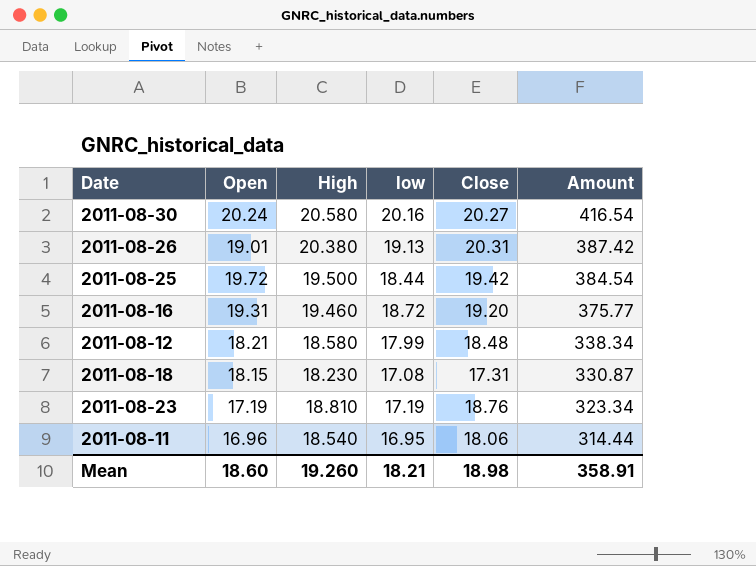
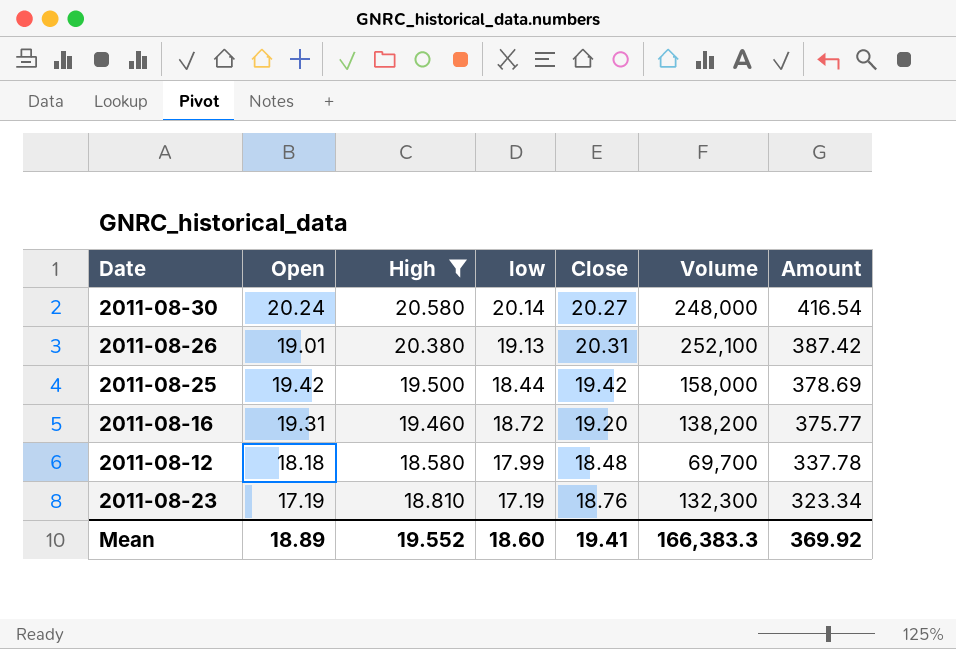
filter: none -> High >= 18.580
column Volume | position: none -> 6
2011-08-30 | low: 20.16 -> 20.14
2011-08-25 | Open: 19.72 -> 19.42
2011-08-25 | Amount: 384.54 -> 378.69
2011-08-12 | Open: 18.21 -> 18.18
2011-08-12 | Amount: 338.34 -> 337.78
Mean | Open: 18.60 -> 18.89
Mean | High: 19.260 -> 19.552
Mean | low: 18.21 -> 18.60
Mean | Close: 18.98 -> 19.41
Mean | Amount: 358.91 -> 369.92

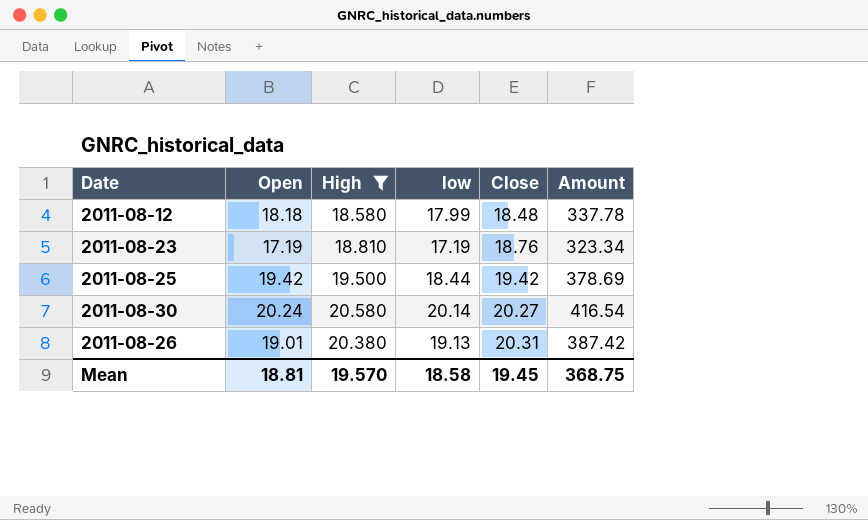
row order: Amount descending -> Close ascending
column Volume | position: 6 -> none
row 2011-08-16: 19.31 | 19.460 | 18.72 | 19.20 | 138,200 | 375.77 -> none
Mean | Open: 18.89 -> 18.81
Mean | High: 19.552 -> 19.570
Mean | low: 18.60 -> 18.58
Mean | Close: 19.41 -> 19.45
Mean | Amount: 369.92 -> 368.75

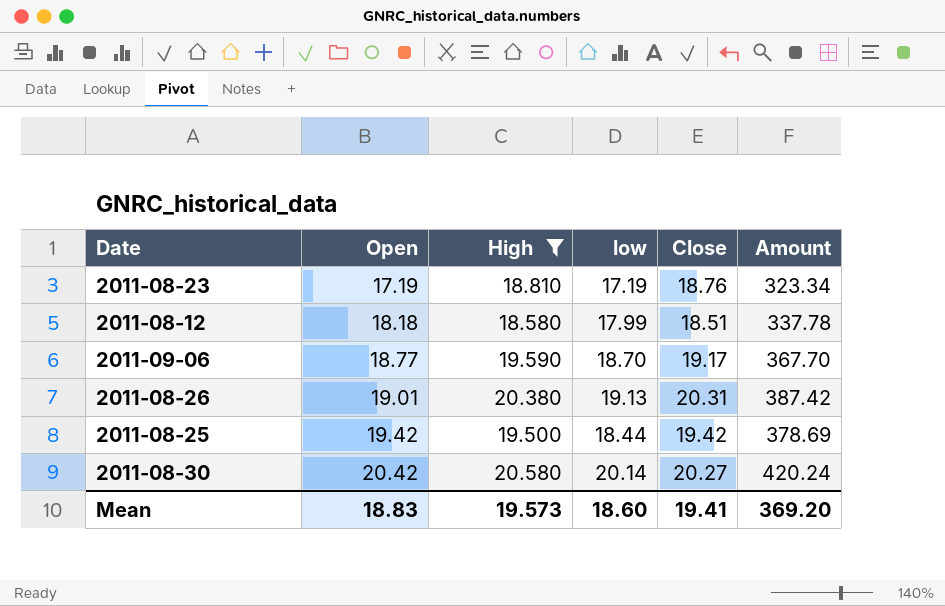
row order: Close ascending -> Open ascending
2011-08-12 | Close: 18.48 -> 18.51
row 2011-09-06: none -> 18.77 | 19.590 | 18.70 | 19.17 | 367.70
2011-08-30 | Open: 20.24 -> 20.42
2011-08-30 | Amount: 416.54 -> 420.24
Mean | Open: 18.81 -> 18.83
Mean | High: 19.570 -> 19.573
Mean | low: 18.58 -> 18.60
Mean | Close: 19.45 -> 19.41
Mean | Amount: 368.75 -> 369.20

